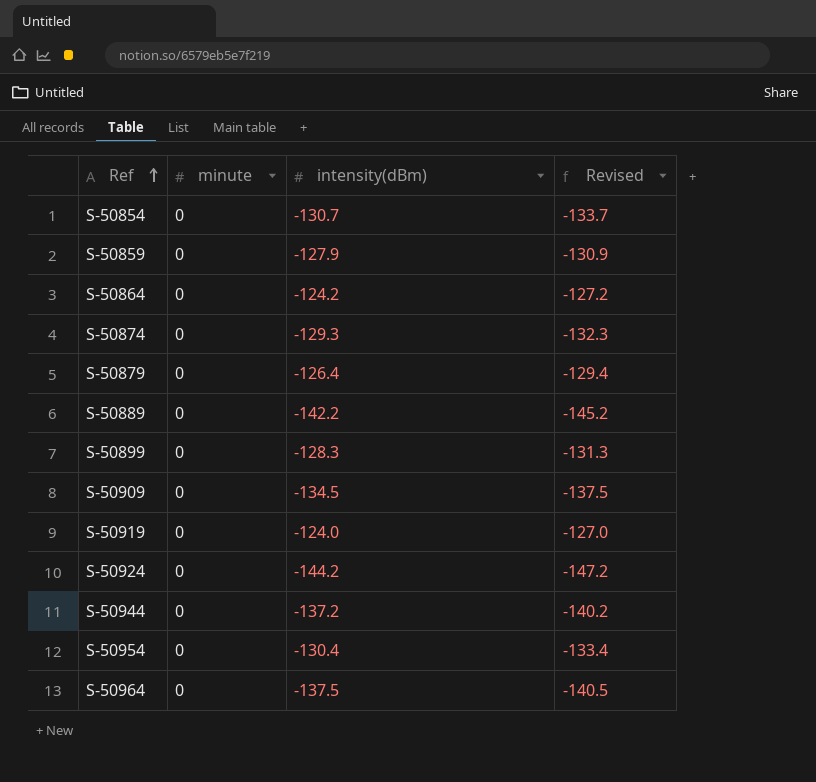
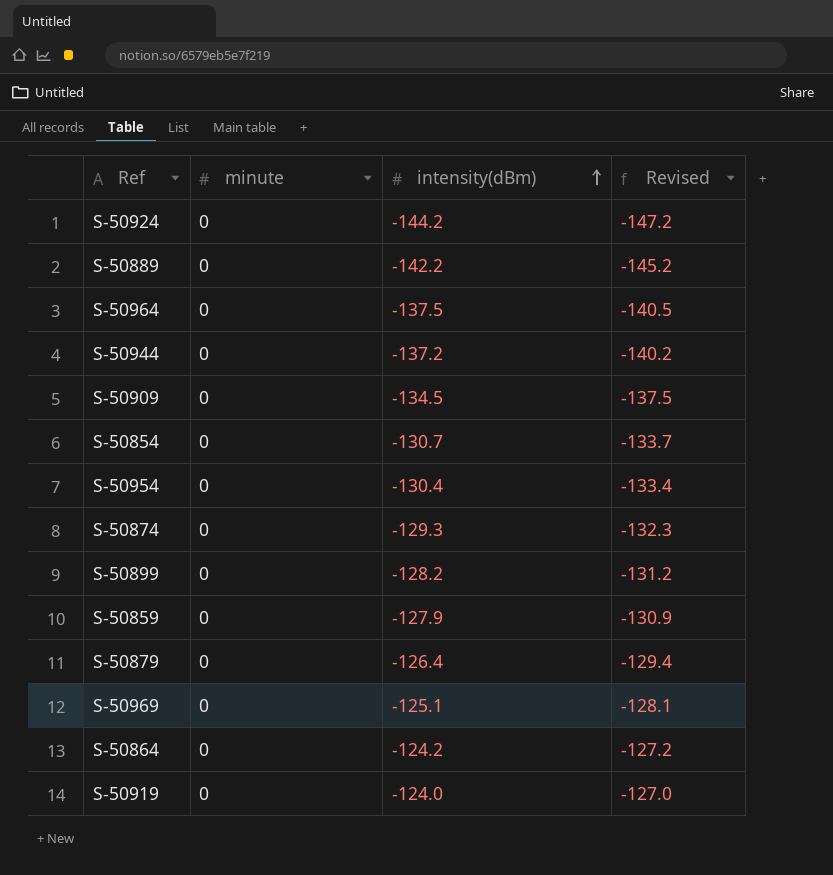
row order: Ref ascending -> intensity(dBm) ascending
S-50899 | intensity(dBm): -128.3 -> -128.2
S-50899 | Revised: -131.3 -> -131.2
row S-50969: none -> 0 | -125.1 | -128.1

